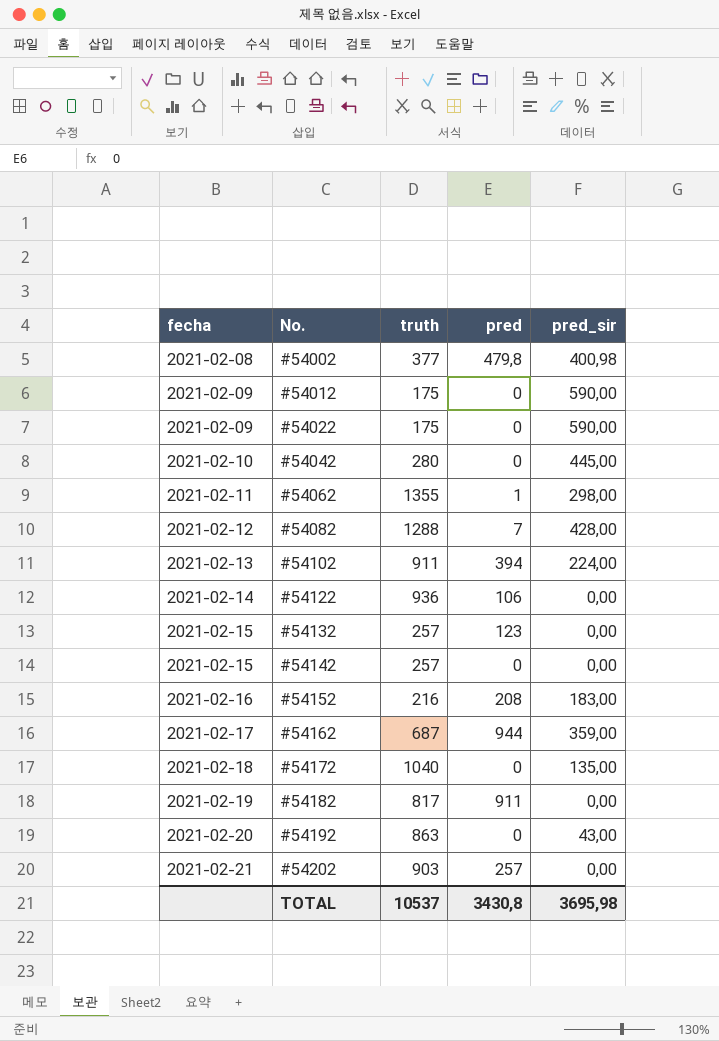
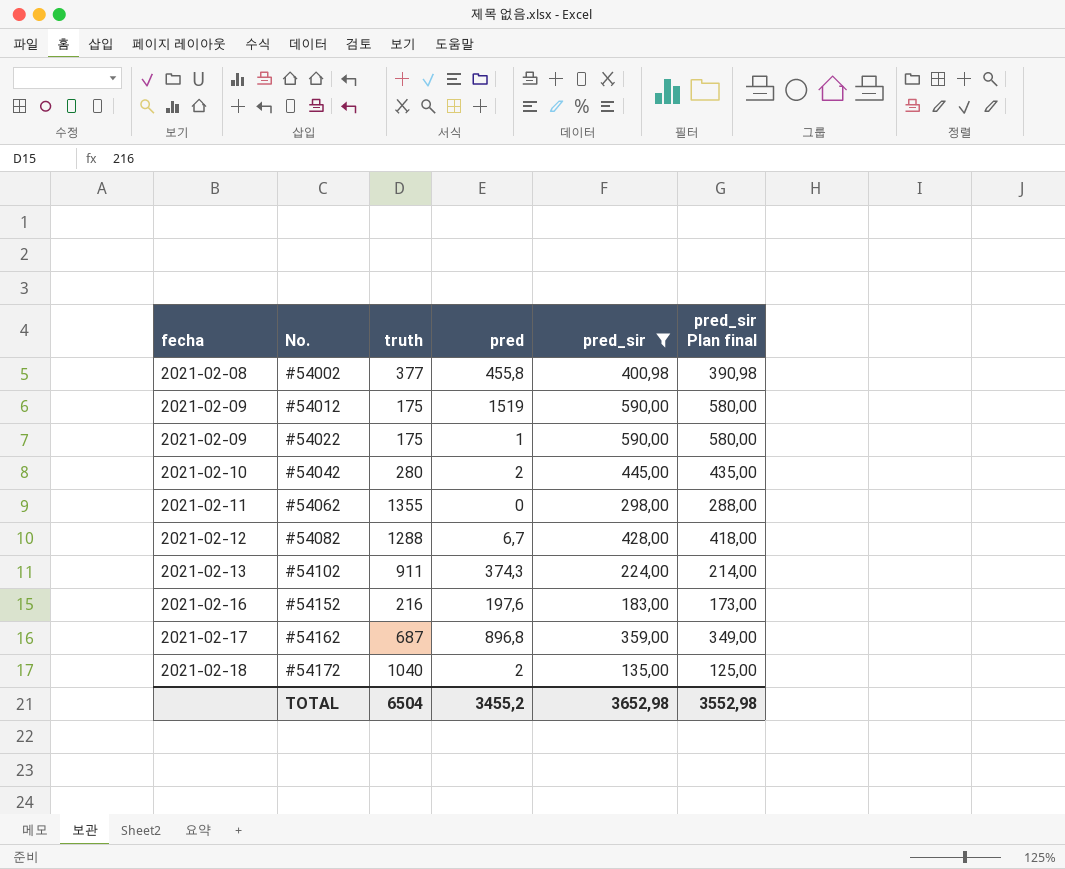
filter: none -> pred_sir >= 135,00
column pred_sir Plan final | formula: none -> [pred_sir] - 10
#54002 | pred: 479,8 -> 455,8
#54012 | pred: 0 -> 1519
#54022 | pred: 0 -> 1
#54042 | pred: 0 -> 2
#54062 | pred: 1 -> 0
#54082 | pred: 7 -> 6,7
#54102 | pred: 394 -> 374,3
#54152 | pred: 208 -> 197,6
#54162 | pred: 944 -> 896,8
#54172 | pred: 0 -> 2
TOTAL | truth: 10537 -> 6504
TOTAL | pred: 3430,8 -> 3455,2
TOTAL | pred_sir: 3695,98 -> 3652,98

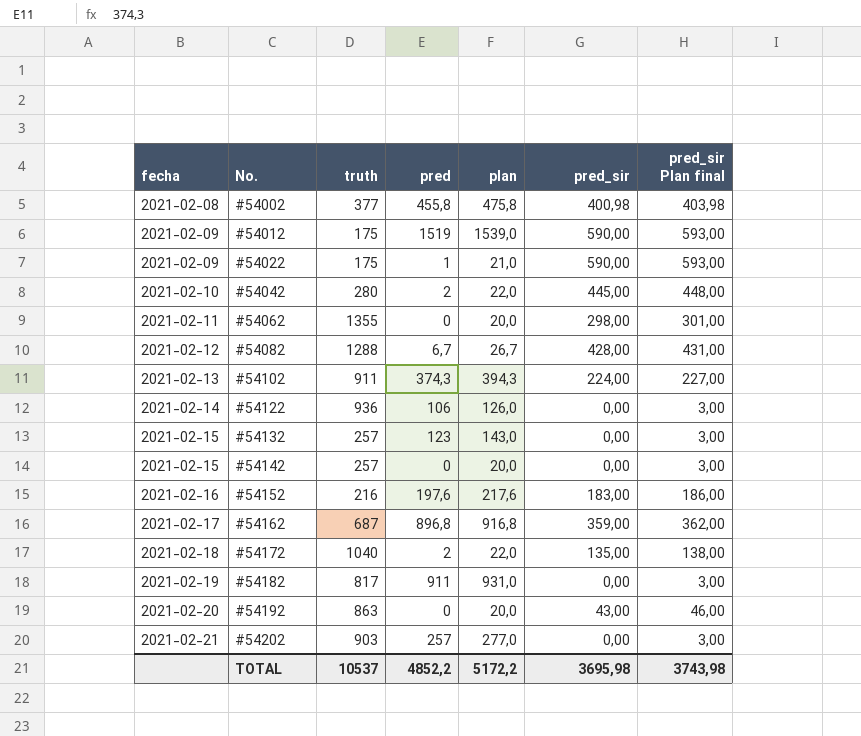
filter: pred_sir >= 135,00 -> none
column plan | formula: none -> [pred] + 20
column pred_sir Plan final | formula: [pred_sir] - 10 -> [pred_sir] + 3
TOTAL | truth: 6504 -> 10537
TOTAL | pred: 3455,2 -> 4852,2
TOTAL | pred_sir: 3652,98 -> 3695,98
TOTAL | pred_sir Plan final: 3552,98 -> 3743,98

